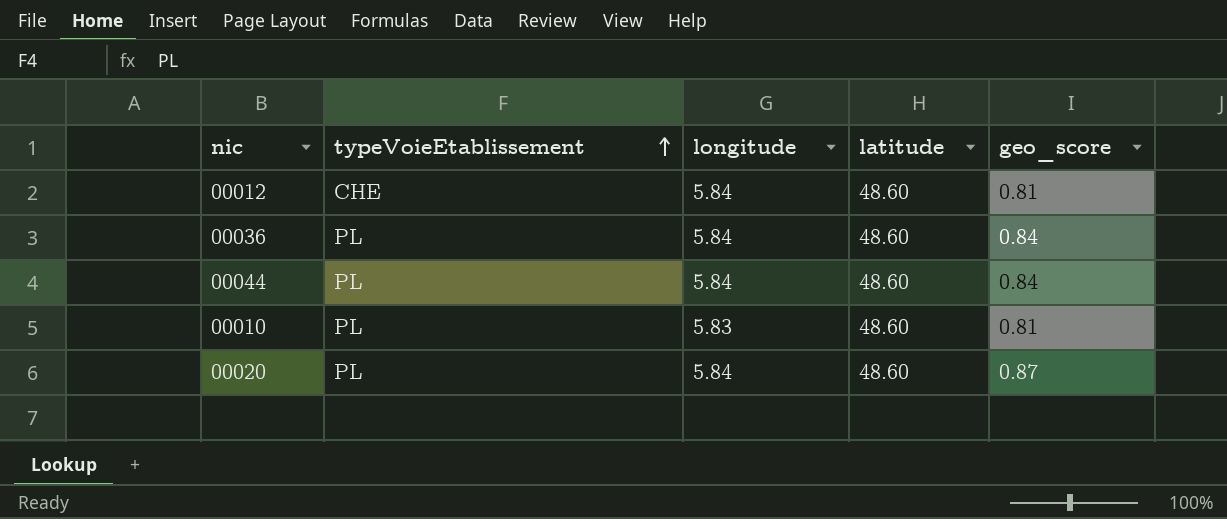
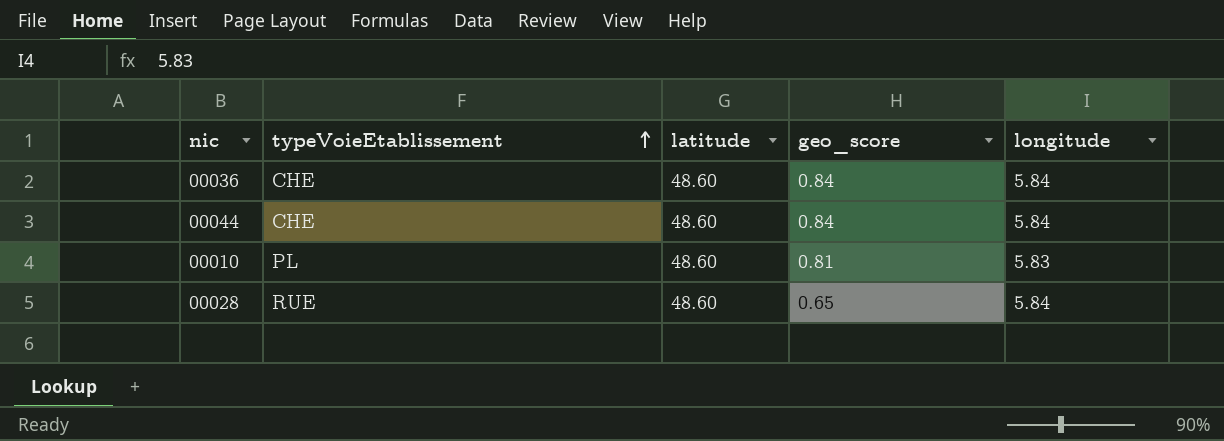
column longitude | position: 3 -> 5
row 00012: CHE | 5.84 | 48.60 | 0.81 -> none
row 00020: PL | 5.84 | 48.60 | 0.87 -> none
00036 | typeVoieEtablissement: PL -> CHE
00044 | typeVoieEtablissement: PL -> CHE
row 00028: none -> RUE | 48.60 | 0.65 | 5.84

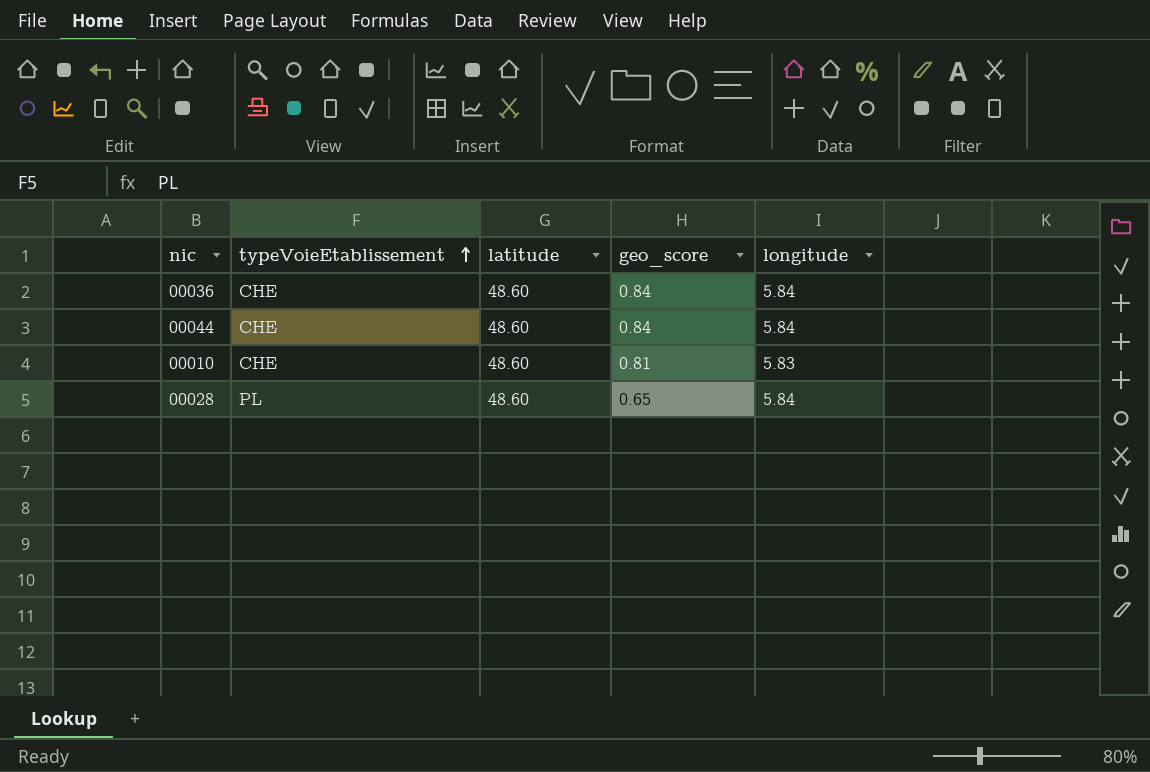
00010 | typeVoieEtablissement: PL -> CHE
00028 | typeVoieEtablissement: RUE -> PL

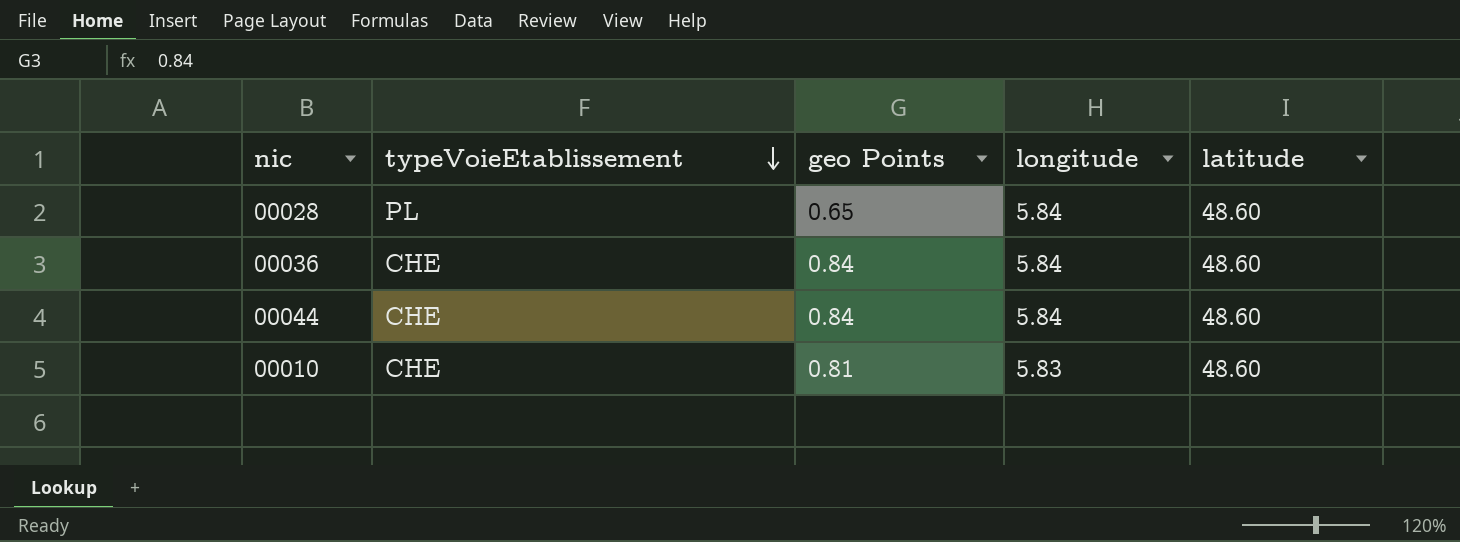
row order: typeVoieEtablissement ascending -> typeVoieEtablissement descending
column name: geo_score -> geo Points
column latitude | position: 3 -> 5

